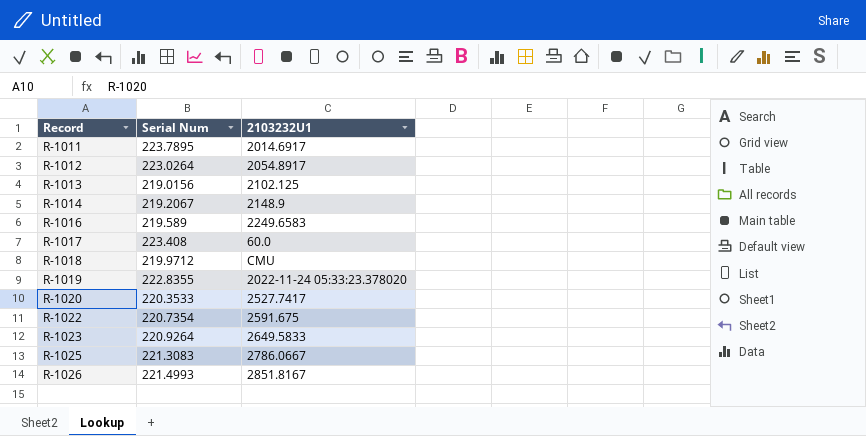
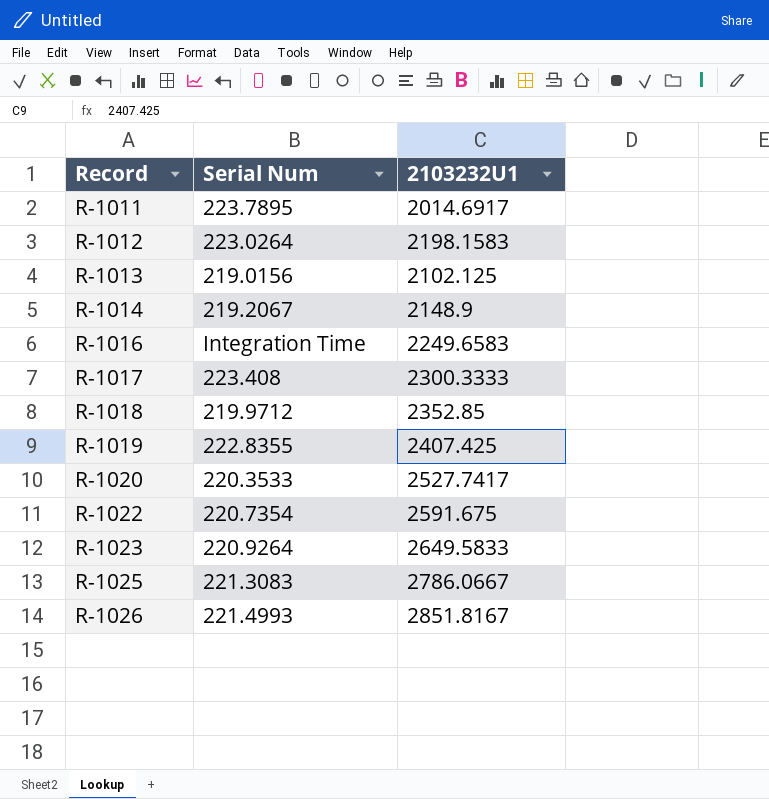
R-1012 | 2103232U1: 2054.8917 -> 2198.1583
R-1016 | Serial Num: 219.589 -> Integration Time
R-1017 | 2103232U1: 60.0 -> 2300.3333
R-1018 | 2103232U1: CMU -> 2352.85
R-1019 | 2103232U1: 2022-11-24 05:33:23.378020 -> 2407.425

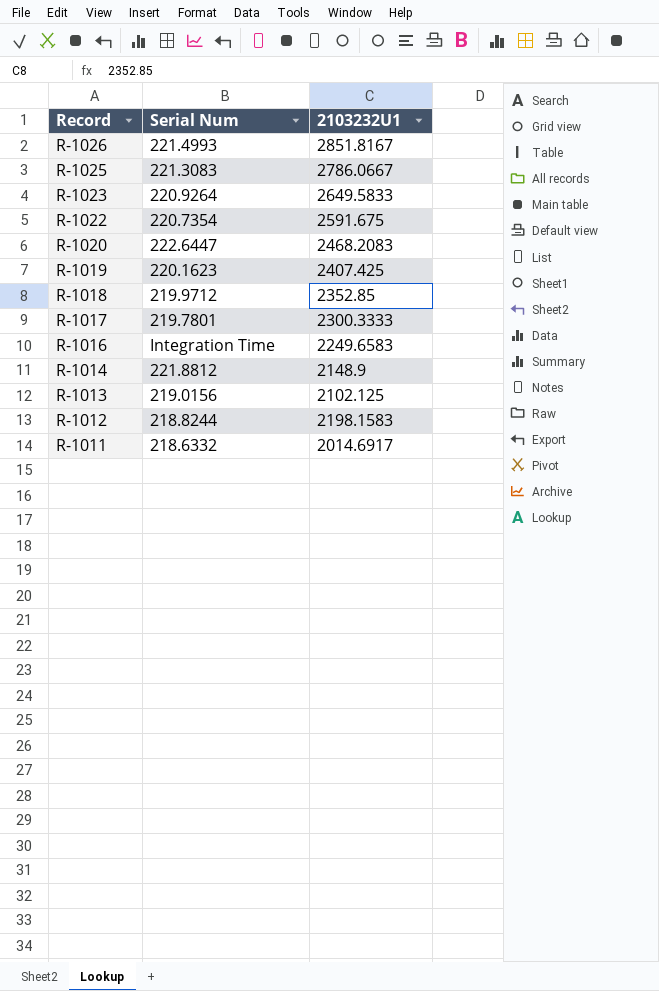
row order: Record ascending -> Record descending
R-1020 | Serial Num: 220.3533 -> 222.6447
R-1020 | 2103232U1: 2527.7417 -> 2468.2083
R-1019 | Serial Num: 222.8355 -> 220.1623
R-1017 | Serial Num: 223.408 -> 219.7801
R-1014 | Serial Num: 219.2067 -> 221.8812
R-1012 | Serial Num: 223.0264 -> 218.8244
R-1011 | Serial Num: 223.7895 -> 218.6332

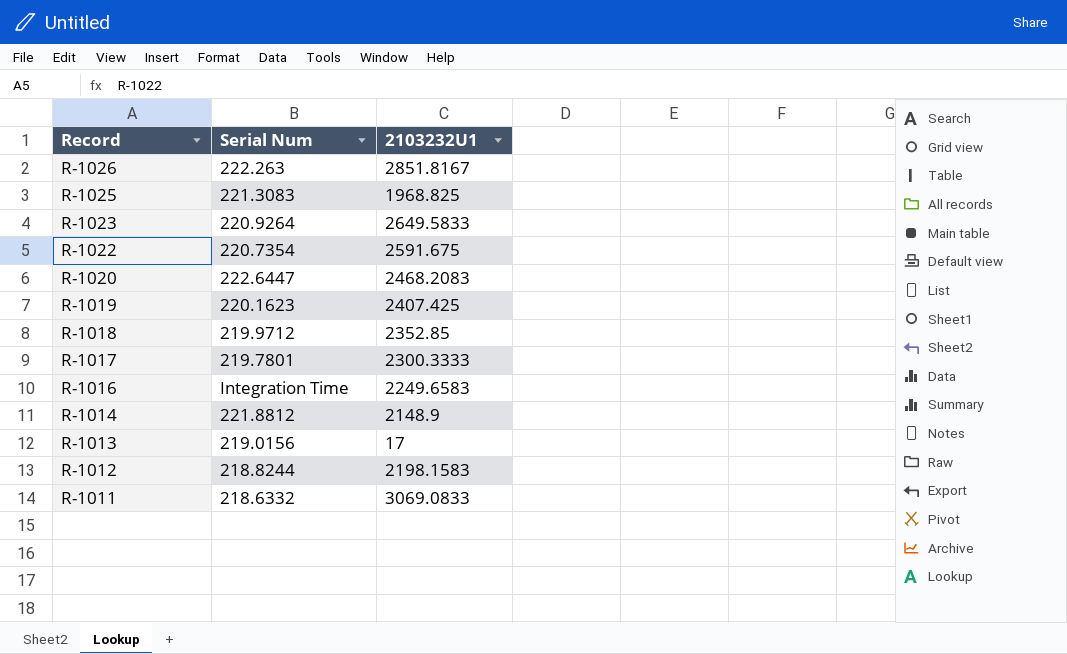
R-1026 | Serial Num: 221.4993 -> 222.263
R-1025 | 2103232U1: 2786.0667 -> 1968.825
R-1013 | 2103232U1: 2102.125 -> 17
R-1011 | 2103232U1: 2014.6917 -> 3069.0833

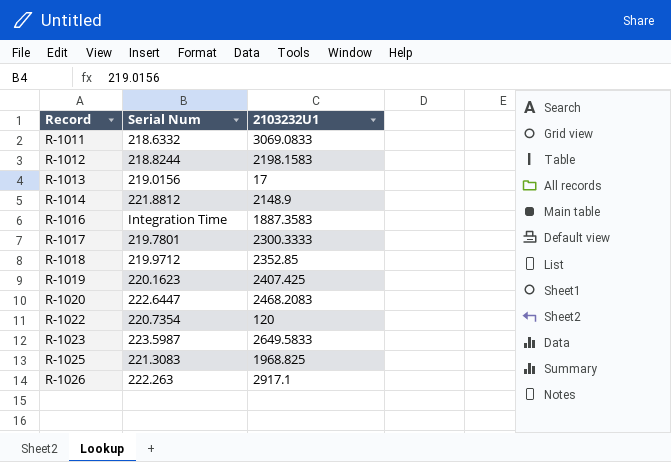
row order: Record descending -> Record ascending
R-1016 | 2103232U1: 2249.6583 -> 1887.3583
R-1022 | 2103232U1: 2591.675 -> 120
R-1023 | Serial Num: 220.9264 -> 223.5987
R-1026 | 2103232U1: 2851.8167 -> 2917.1

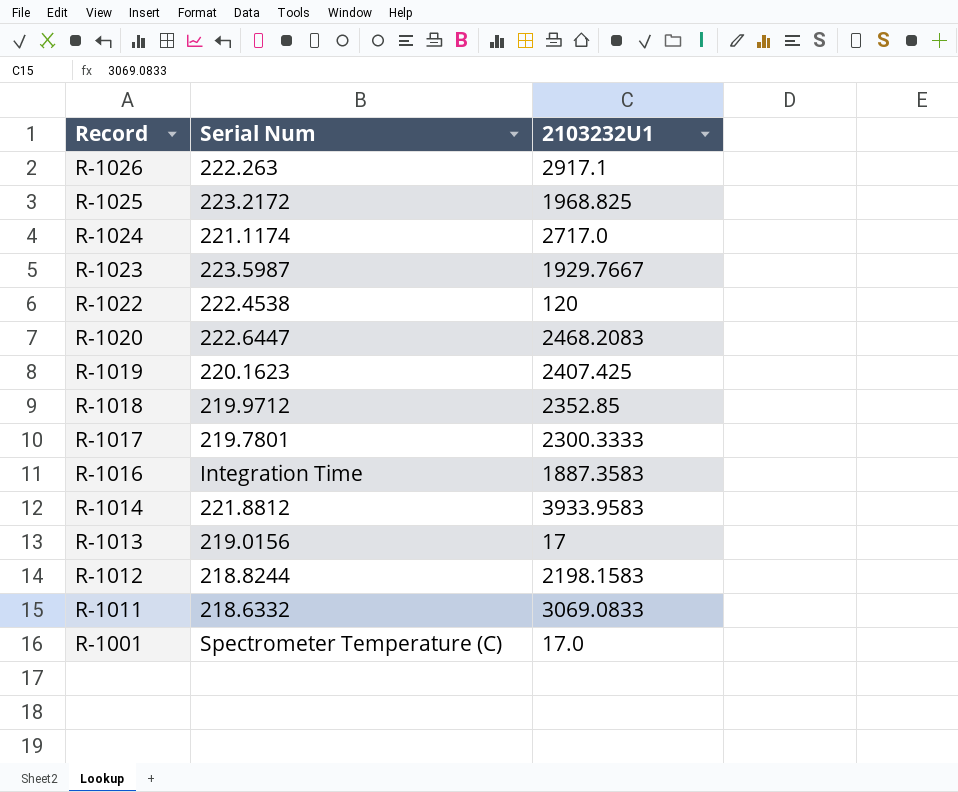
row order: Record ascending -> Record descending
R-1025 | Serial Num: 221.3083 -> 223.2172
row R-1024: none -> 221.1174 | 2717.0
R-1023 | 2103232U1: 2649.5833 -> 1929.7667
R-1022 | Serial Num: 220.7354 -> 222.4538
R-1014 | 2103232U1: 2148.9 -> 3933.9583
row R-1001: none -> Spectrometer Temperature (C) | 17.0

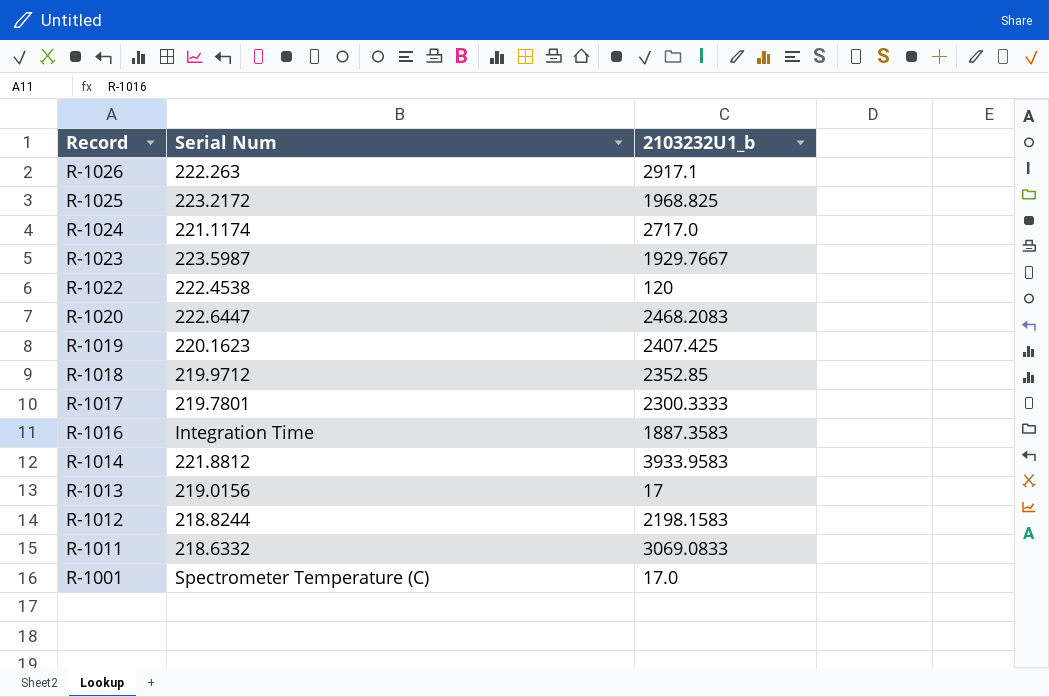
column name: 2103232U1 -> 2103232U1_b

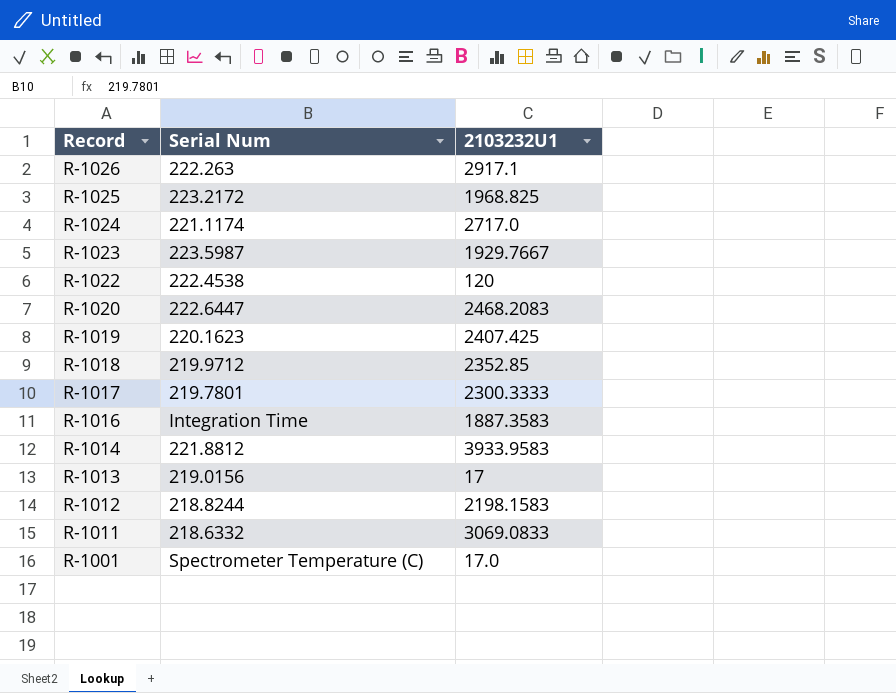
column name: 2103232U1_b -> 2103232U1

